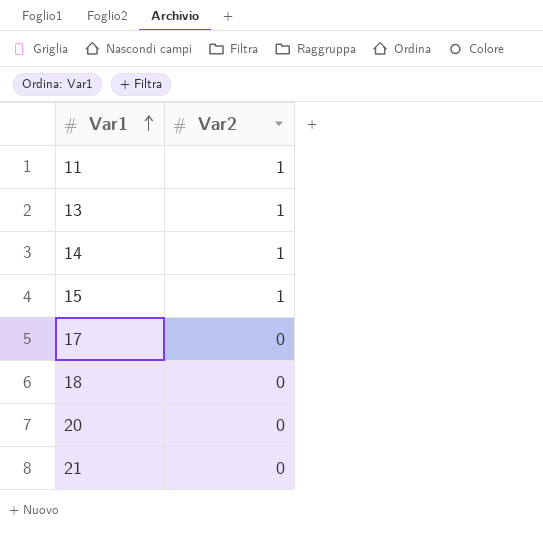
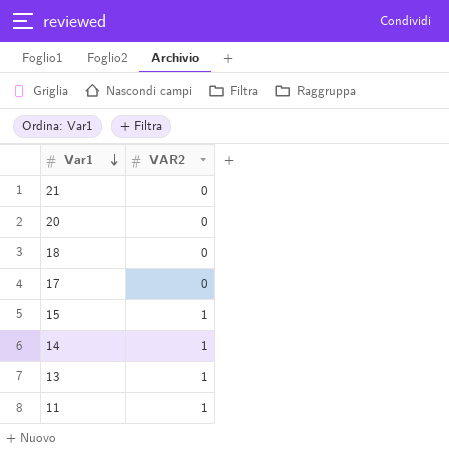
row order: Var1 ascending -> Var1 descending
column name: Var2 -> VAR2

